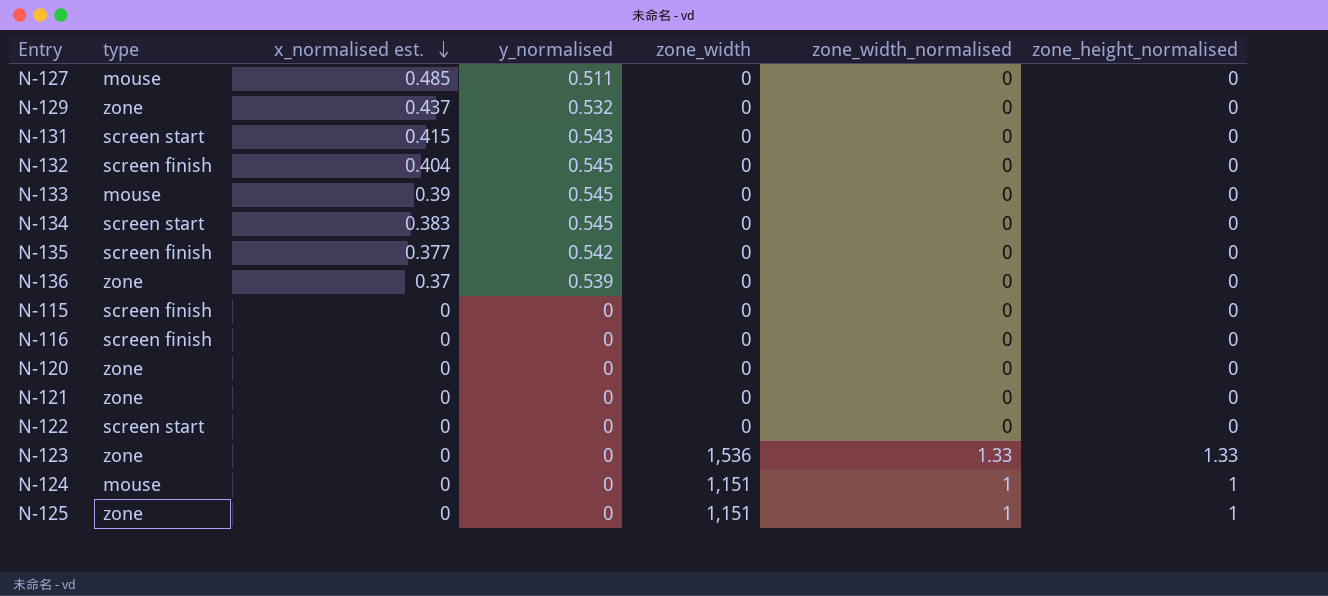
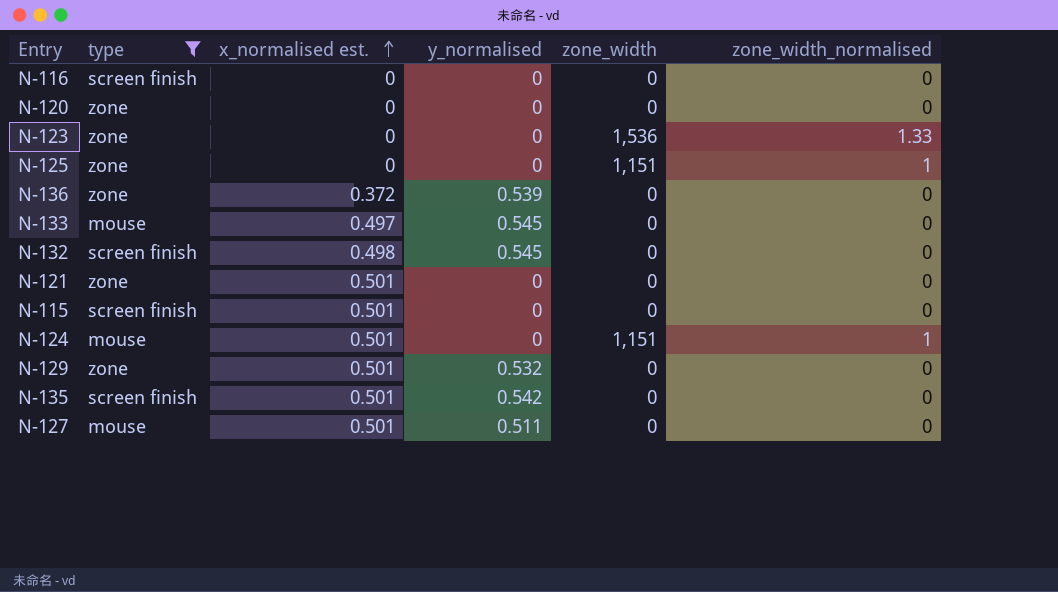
filter: none -> type != screen start
row order: x_normalised est. descending -> x_normalised est. ascending
column zone_height_normalised | position: 7 -> none
N-136 | x_normalised est.: 0.37 -> 0.372
N-133 | x_normalised est.: 0.39 -> 0.497
N-132 | x_normalised est.: 0.404 -> 0.498
N-121 | x_normalised est.: 0 -> 0.501
N-115 | x_normalised est.: 0 -> 0.501
N-124 | x_normalised est.: 0 -> 0.501
N-129 | x_normalised est.: 0.437 -> 0.501
N-135 | x_normalised est.: 0.377 -> 0.501
N-127 | x_normalised est.: 0.485 -> 0.501

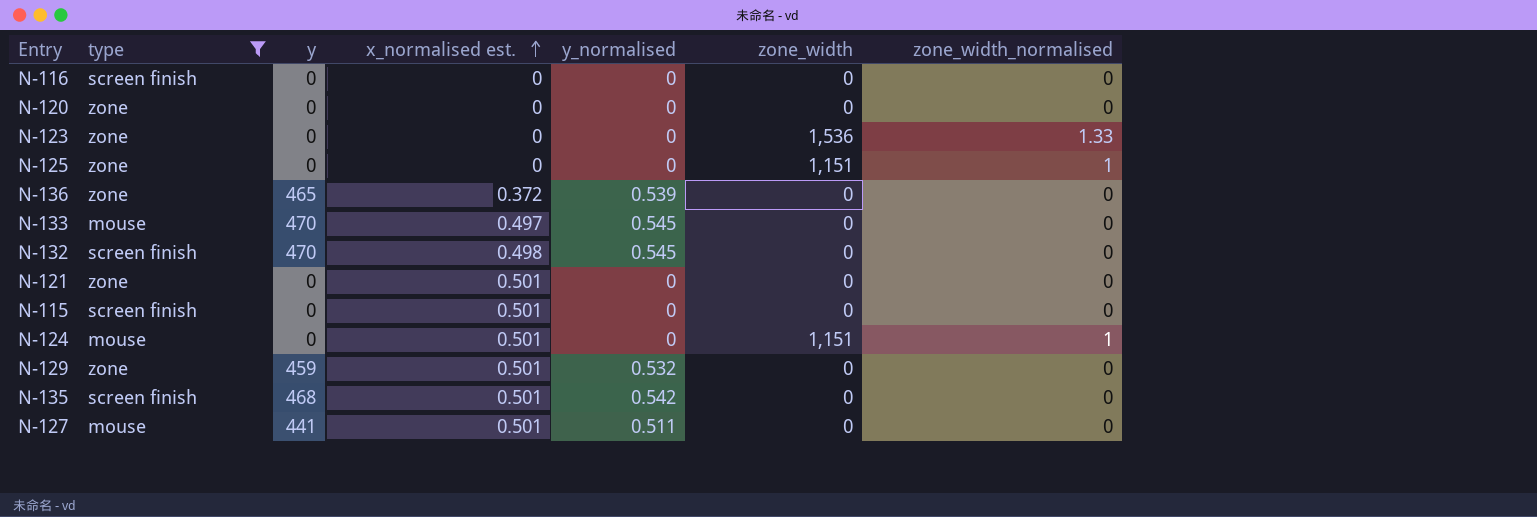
column y | position: none -> 3

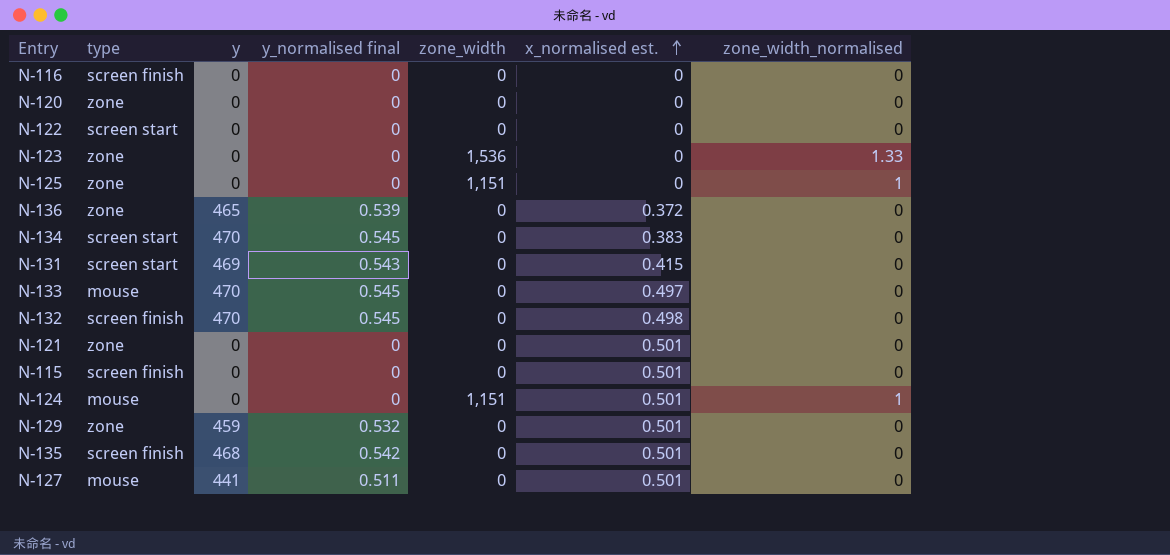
filter: type != screen start -> none
column name: y_normalised -> y_normalised final
column x_normalised est. | position: 4 -> 6

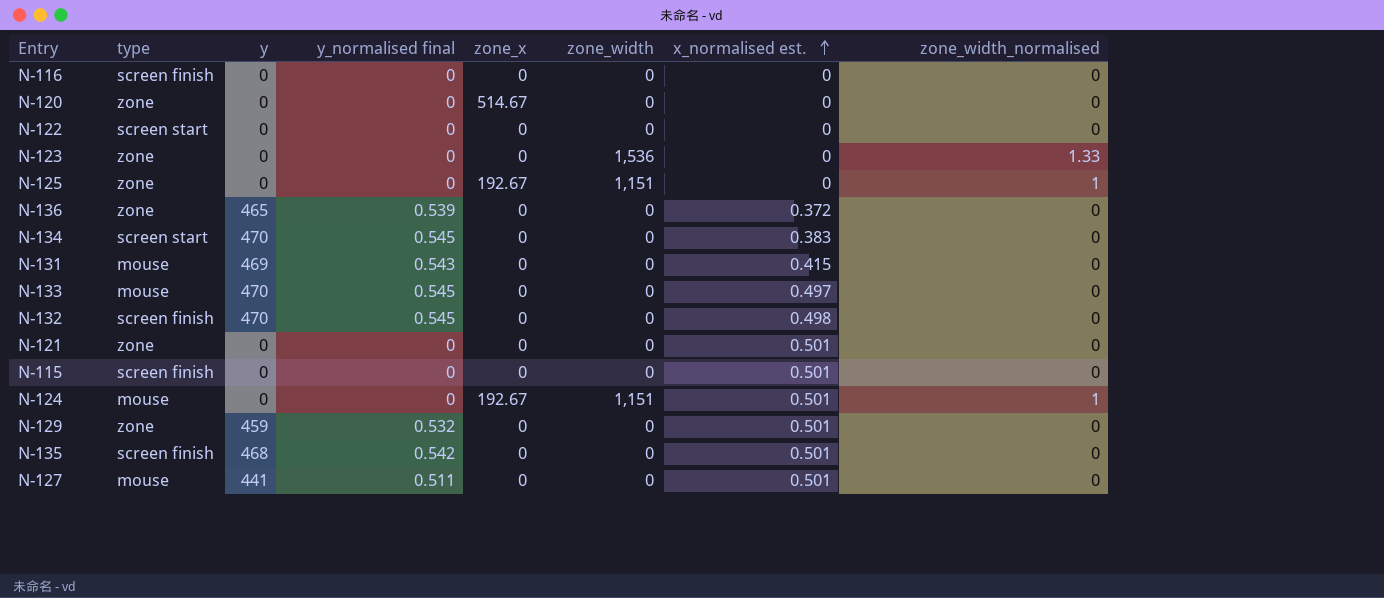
column zone_x | position: none -> 5
N-131 | type: screen start -> mouse

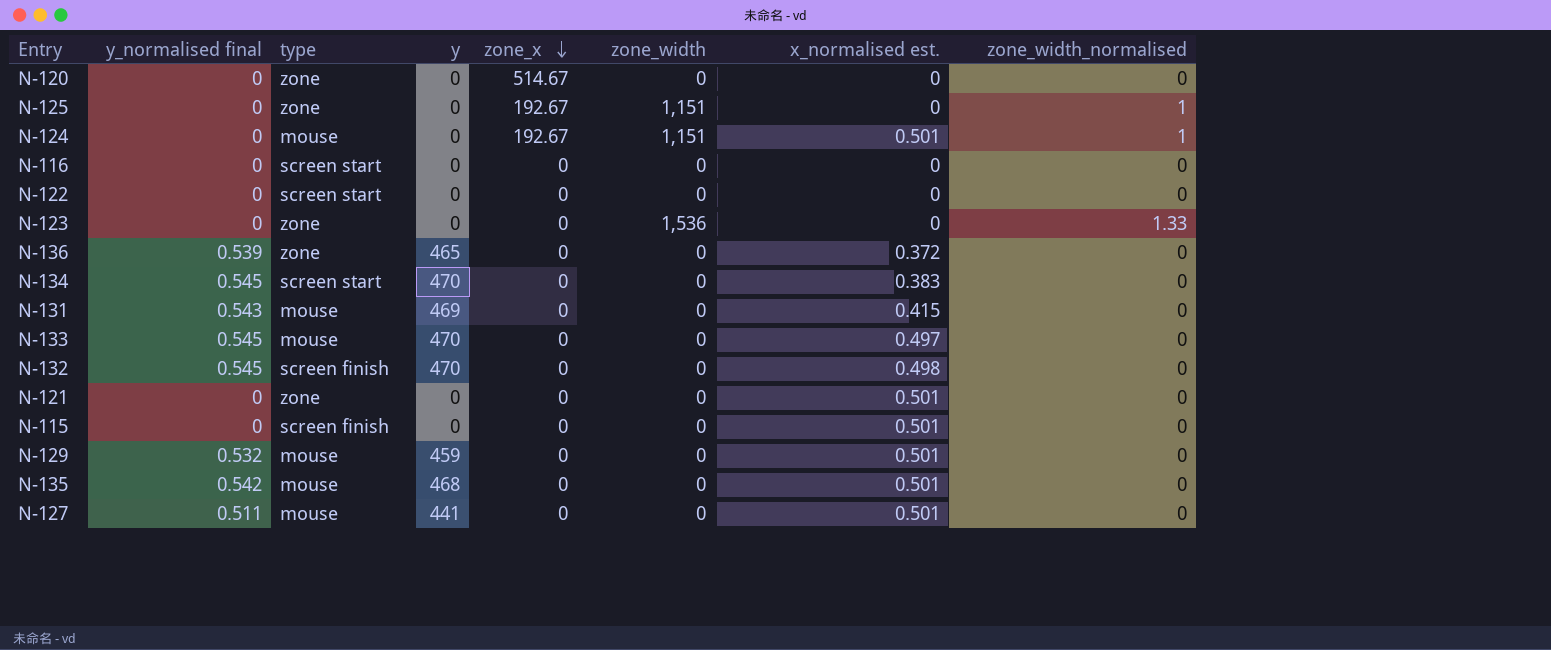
row order: x_normalised est. ascending -> zone_x descending
column y_normalised final | position: 4 -> 2
N-116 | type: screen finish -> screen start
N-129 | type: zone -> mouse
N-135 | type: screen finish -> mouse

